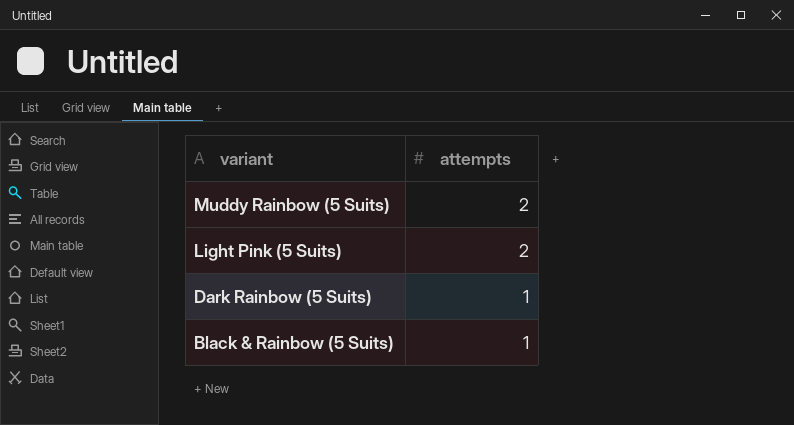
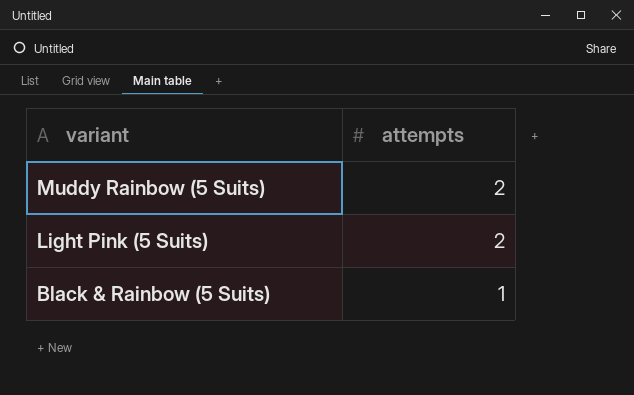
row Dark Rainbow (5 Suits): 1 -> none

